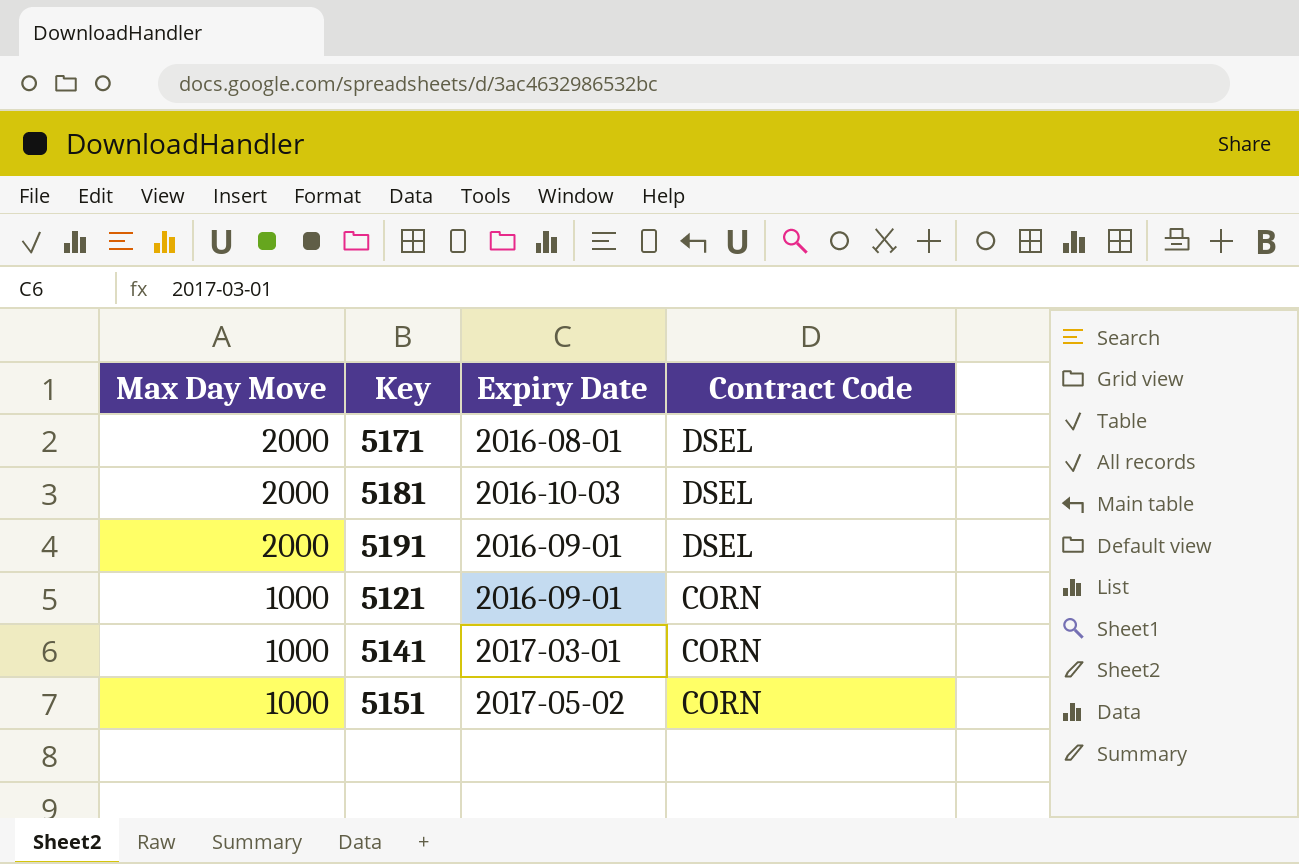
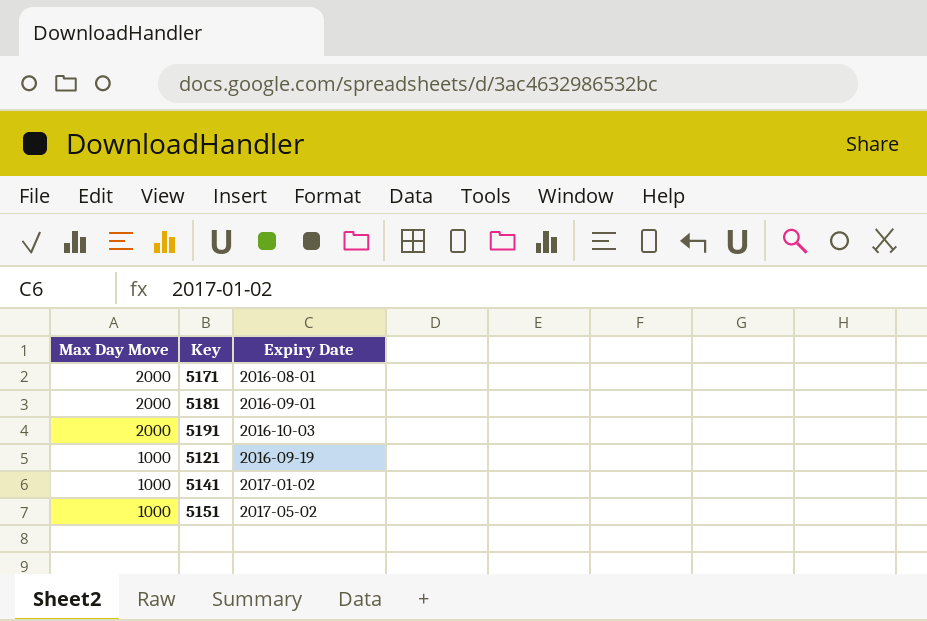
column Contract Code | position: 4 -> none
5181 | Expiry Date: 2016-10-03 -> 2016-09-01
5191 | Expiry Date: 2016-09-01 -> 2016-10-03
5121 | Expiry Date: 2016-09-01 -> 2016-09-19
5141 | Expiry Date: 2017-03-01 -> 2017-01-02

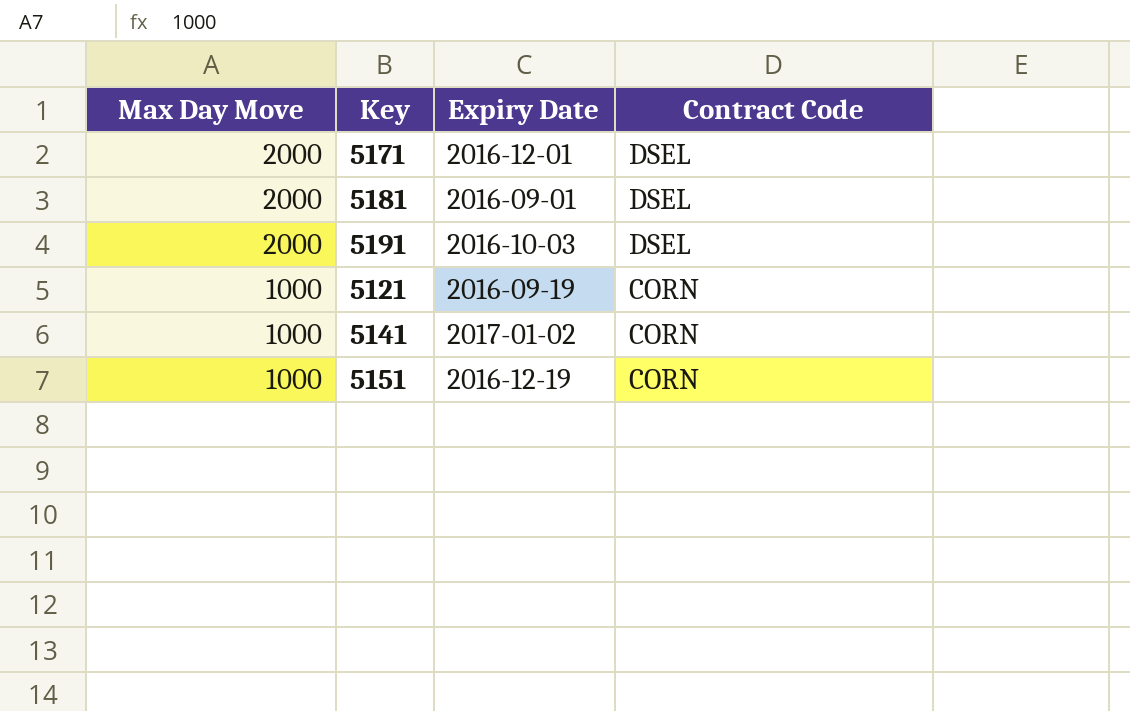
column Contract Code | position: none -> 4
5171 | Expiry Date: 2016-08-01 -> 2016-12-01
5151 | Expiry Date: 2017-05-02 -> 2016-12-19

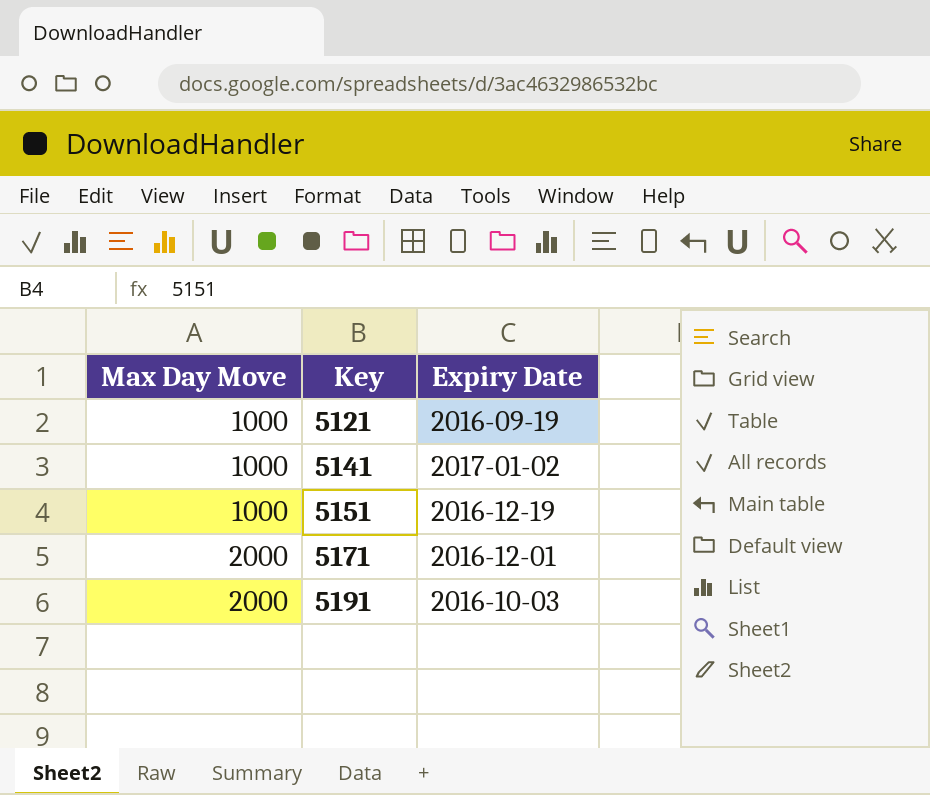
row order: Max Day Move descending -> Max Day Move ascending
column Contract Code | position: 4 -> none
row 5181: 2000 | 2016-09-01 | DSEL -> none

